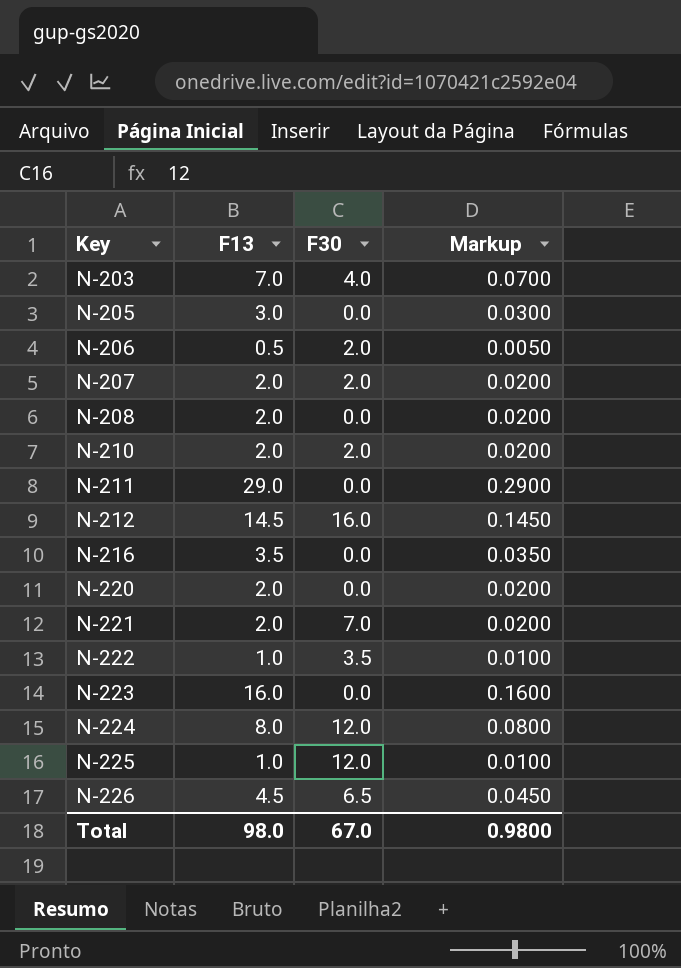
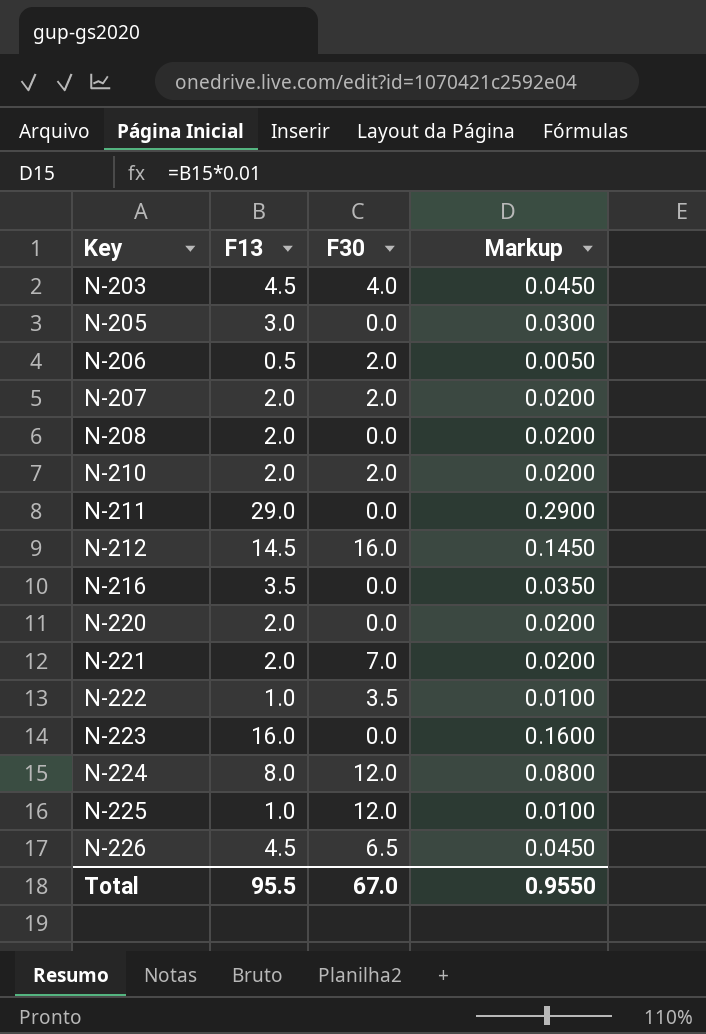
N-203 | F13: 7.0 -> 4.5
N-203 | Markup: 0.0700 -> 0.0450
Total | F13: 98.0 -> 95.5
Total | Markup: 0.9800 -> 0.9550

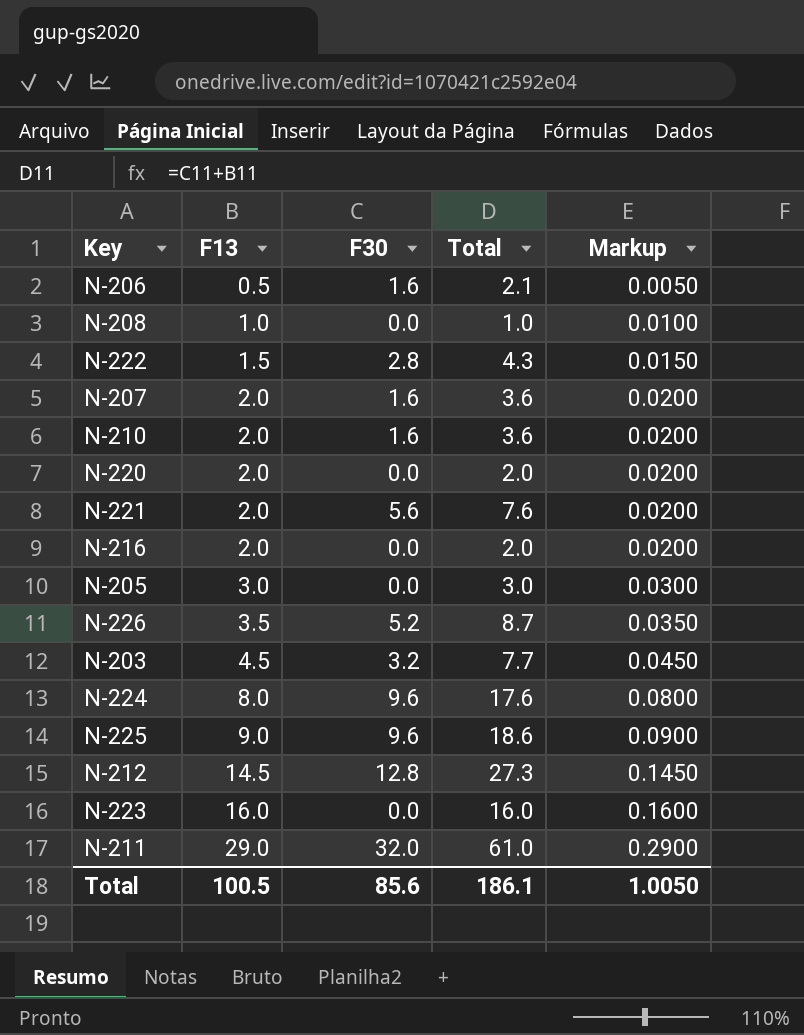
row order: Key ascending -> F13 ascending
column Total | formula: none -> [F13] + [F30]
N-206 | F30: 2.0 -> 1.6
N-208 | F13: 2.0 -> 1.0
N-208 | Markup: 0.0200 -> 0.0100
N-222 | F13: 1.0 -> 1.5
N-222 | F30: 3.5 -> 2.8
N-222 | Markup: 0.0100 -> 0.0150
N-207 | F30: 2.0 -> 1.6
N-210 | F30: 2.0 -> 1.6
N-221 | F30: 7.0 -> 5.6
N-216 | F13: 3.5 -> 2.0
N-216 | Markup: 0.0350 -> 0.0200
N-226 | F13: 4.5 -> 3.5
N-226 | F30: 6.5 -> 5.2
N-226 | Markup: 0.0450 -> 0.0350
N-203 | F30: 4.0 -> 3.2
N-224 | F30: 12.0 -> 9.6
N-225 | F13: 1.0 -> 9.0
N-225 | F30: 12.0 -> 9.6
N-225 | Markup: 0.0100 -> 0.0900
N-212 | F30: 16.0 -> 12.8
N-211 | F30: 0.0 -> 32.0
Total | F13: 95.5 -> 100.5
Total | F30: 67.0 -> 85.6
Total | Markup: 0.9550 -> 1.0050

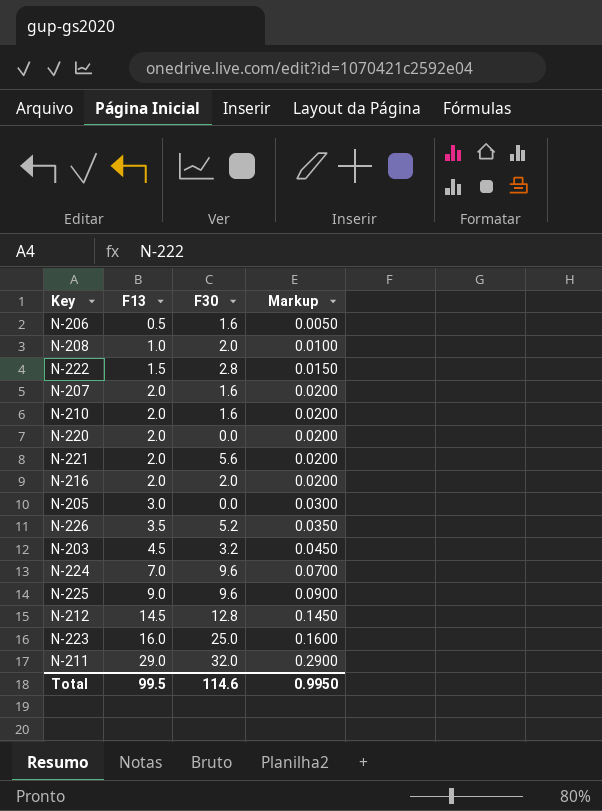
column Total | formula: [F13] + [F30] -> none
N-208 | F30: 0.0 -> 2.0
N-216 | F30: 0.0 -> 2.0
N-224 | F13: 8.0 -> 7.0
N-224 | Markup: 0.0800 -> 0.0700
N-223 | F30: 0.0 -> 25.0
Total | F13: 100.5 -> 99.5
Total | F30: 85.6 -> 114.6
Total | Markup: 1.0050 -> 0.9950

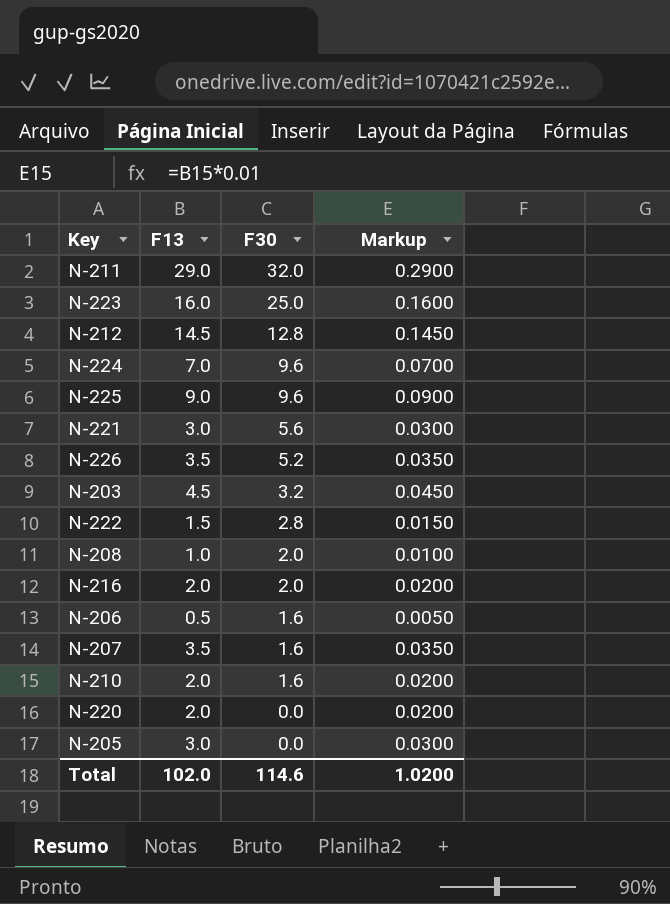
row order: F13 ascending -> F30 descending
N-221 | F13: 2.0 -> 3.0
N-221 | Markup: 0.0200 -> 0.0300
N-207 | F13: 2.0 -> 3.5
N-207 | Markup: 0.0200 -> 0.0350
Total | F13: 99.5 -> 102.0
Total | Markup: 0.9950 -> 1.0200

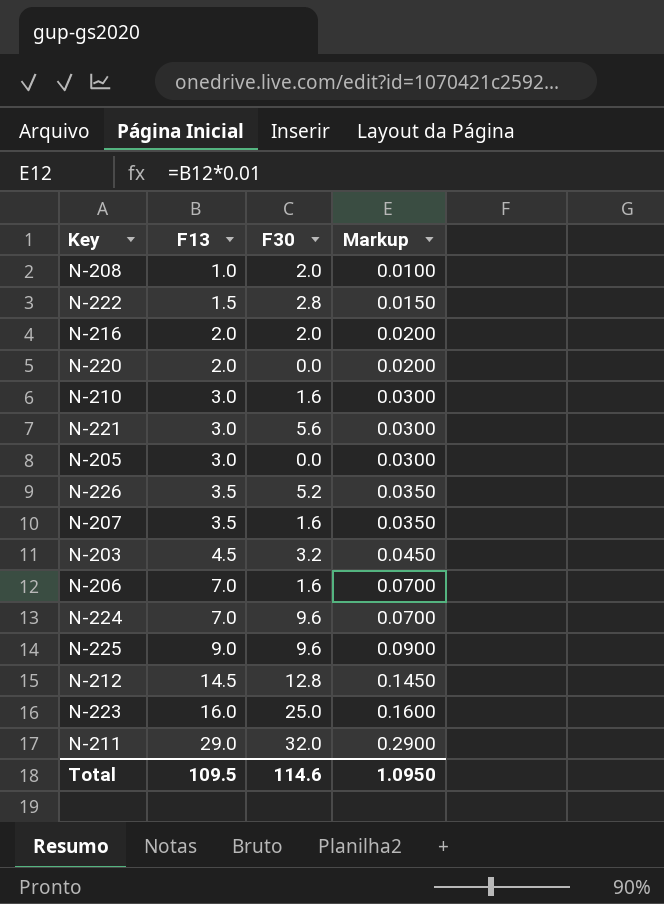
row order: F30 descending -> F13 ascending
N-210 | F13: 2.0 -> 3.0
N-210 | Markup: 0.0200 -> 0.0300
N-206 | F13: 0.5 -> 7.0
N-206 | Markup: 0.0050 -> 0.0700
Total | F13: 102.0 -> 109.5
Total | Markup: 1.0200 -> 1.0950

